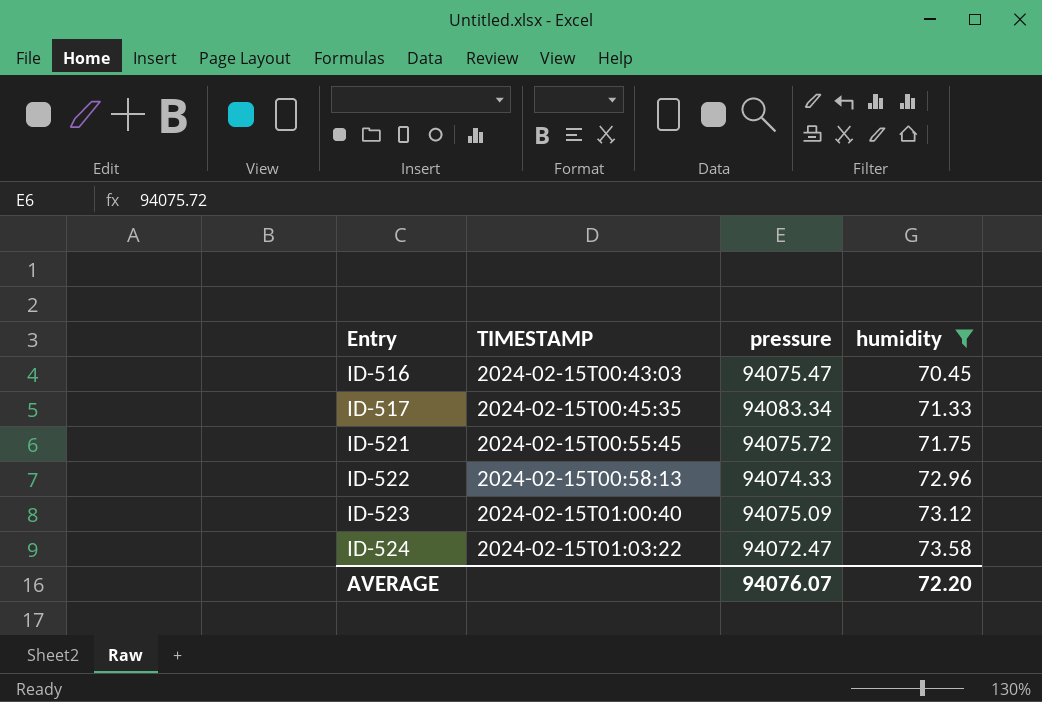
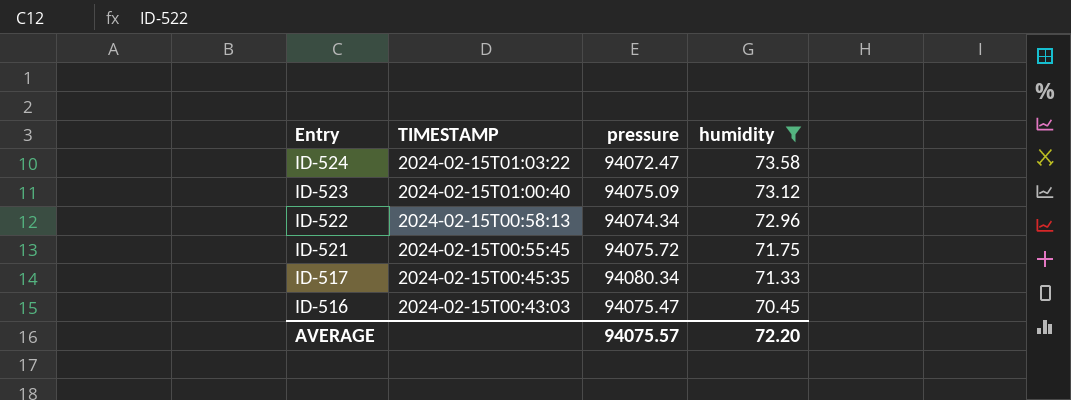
row order: Entry ascending -> Entry descending
ID-522 | pressure: 94074.33 -> 94074.34
ID-517 | pressure: 94083.34 -> 94080.34
AVERAGE | pressure: 94076.07 -> 94075.57

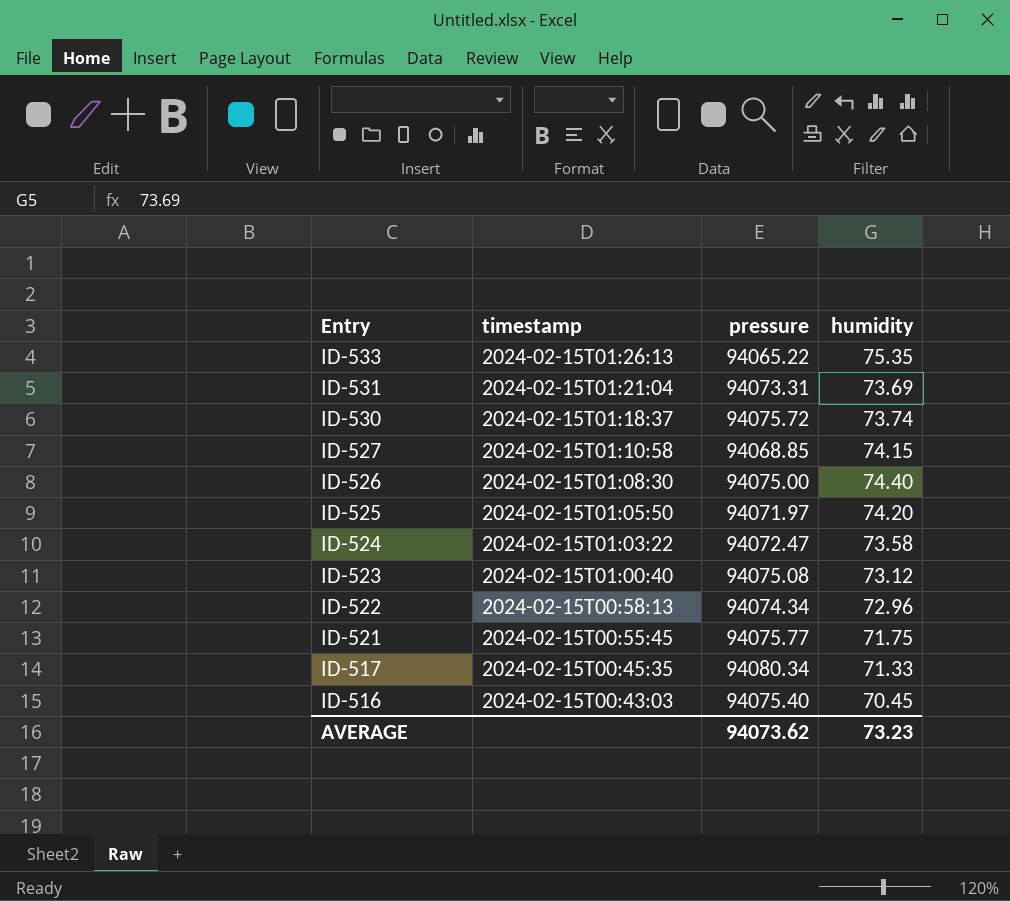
filter: humidity <= 73.58 -> none
column name: TIMESTAMP -> timestamp
ID-523 | pressure: 94075.09 -> 94075.08
ID-521 | pressure: 94075.72 -> 94075.77
ID-516 | pressure: 94075.47 -> 94075.40
AVERAGE | pressure: 94075.57 -> 94073.62
AVERAGE | humidity: 72.20 -> 73.23

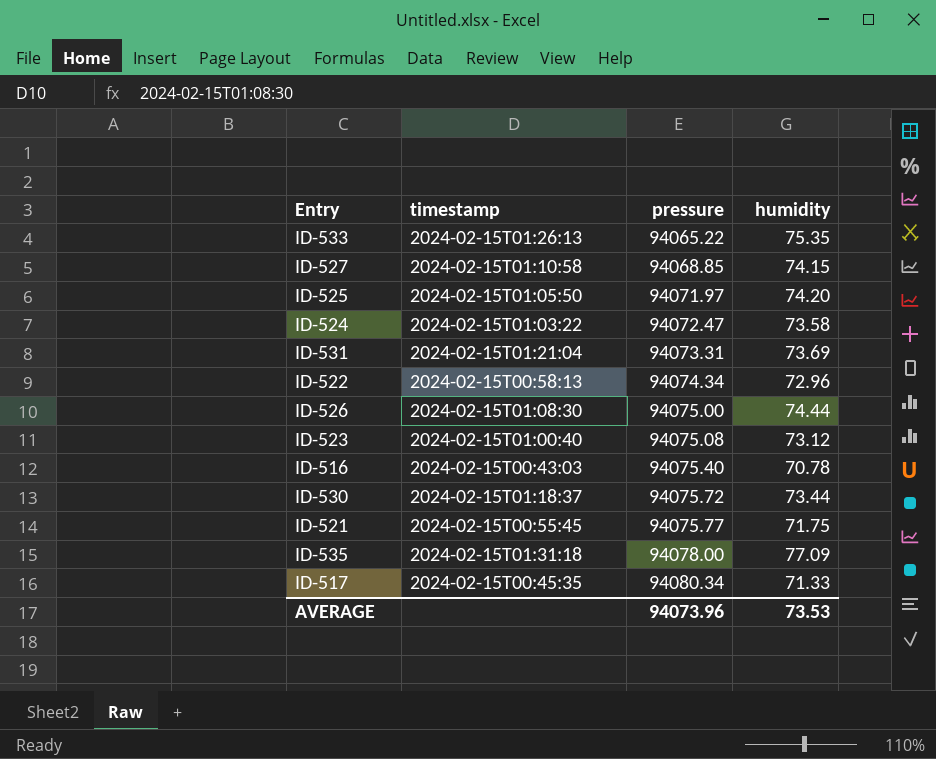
row order: Entry descending -> pressure ascending
ID-526 | humidity: 74.40 -> 74.44
ID-516 | humidity: 70.45 -> 70.78
ID-530 | humidity: 73.74 -> 73.44
row ID-535: none -> 2024-02-15T01:31:18 | 94078.00 | 77.09
AVERAGE | pressure: 94073.62 -> 94073.96
AVERAGE | humidity: 73.23 -> 73.53

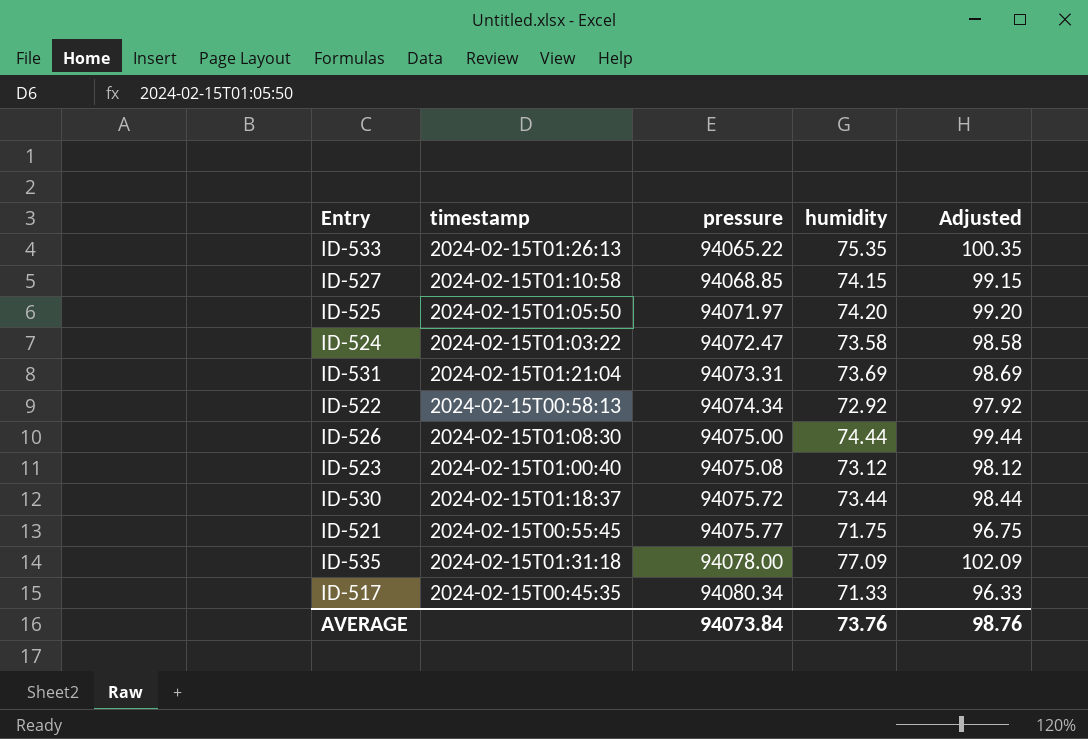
column Adjusted | formula: none -> [humidity] + 25
row ID-516: 2024-02-15T00:43:03 | 94075.40 | 70.78 -> none
ID-522 | humidity: 72.96 -> 72.92
AVERAGE | pressure: 94073.96 -> 94073.84
AVERAGE | humidity: 73.53 -> 73.76

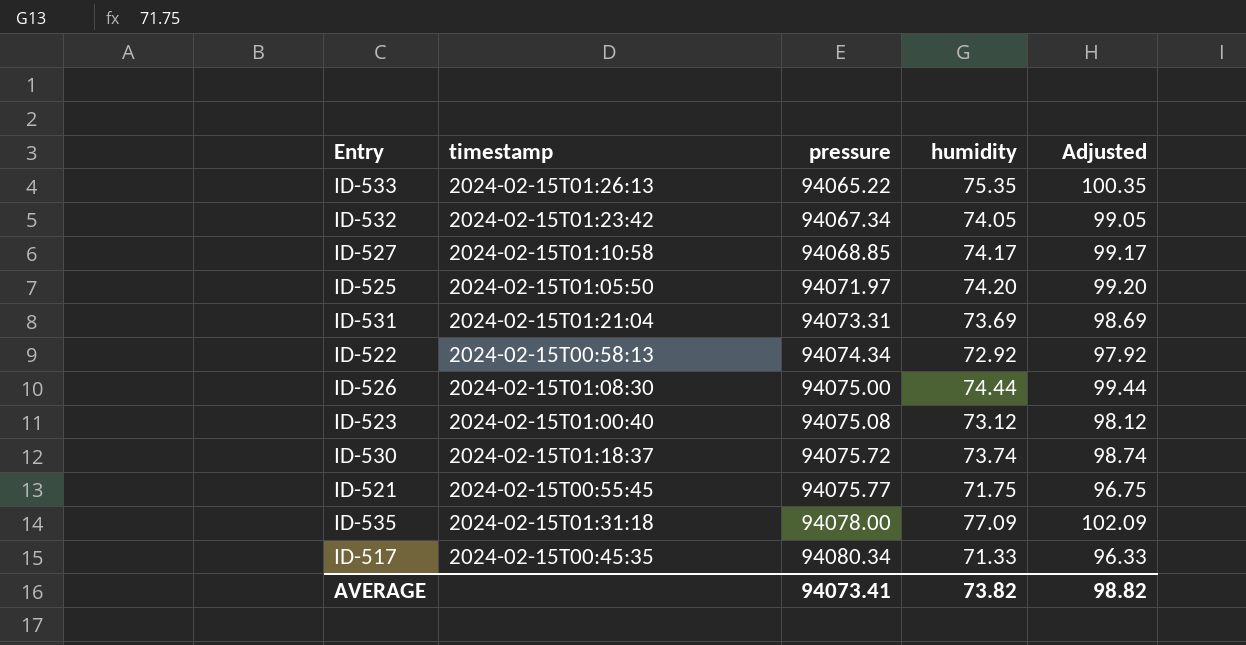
row ID-524: 2024-02-15T01:03:22 | 94072.47 | 73.58 | 98.58 -> none
row ID-532: none -> 2024-02-15T01:23:42 | 94067.34 | 74.05 | 99.05
ID-527 | humidity: 74.15 -> 74.17
ID-527 | Adjusted: 99.15 -> 99.17
ID-530 | humidity: 73.44 -> 73.74
ID-530 | Adjusted: 98.44 -> 98.74
AVERAGE | pressure: 94073.84 -> 94073.41
AVERAGE | humidity: 73.76 -> 73.82
AVERAGE | Adjusted: 98.76 -> 98.82

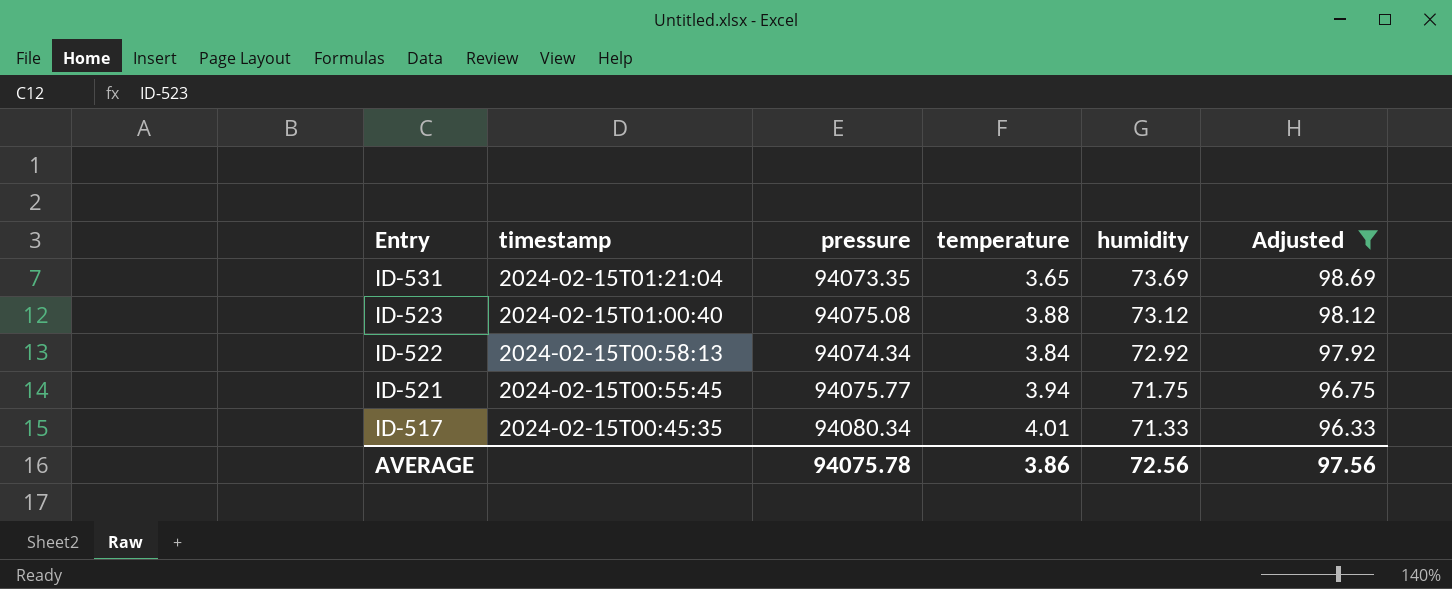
filter: none -> Adjusted <= 98.69
row order: pressure ascending -> Entry descending
column temperature | position: none -> 4
ID-531 | pressure: 94073.31 -> 94073.35
AVERAGE | pressure: 94073.41 -> 94075.78
AVERAGE | humidity: 73.82 -> 72.56
AVERAGE | Adjusted: 98.82 -> 97.56

